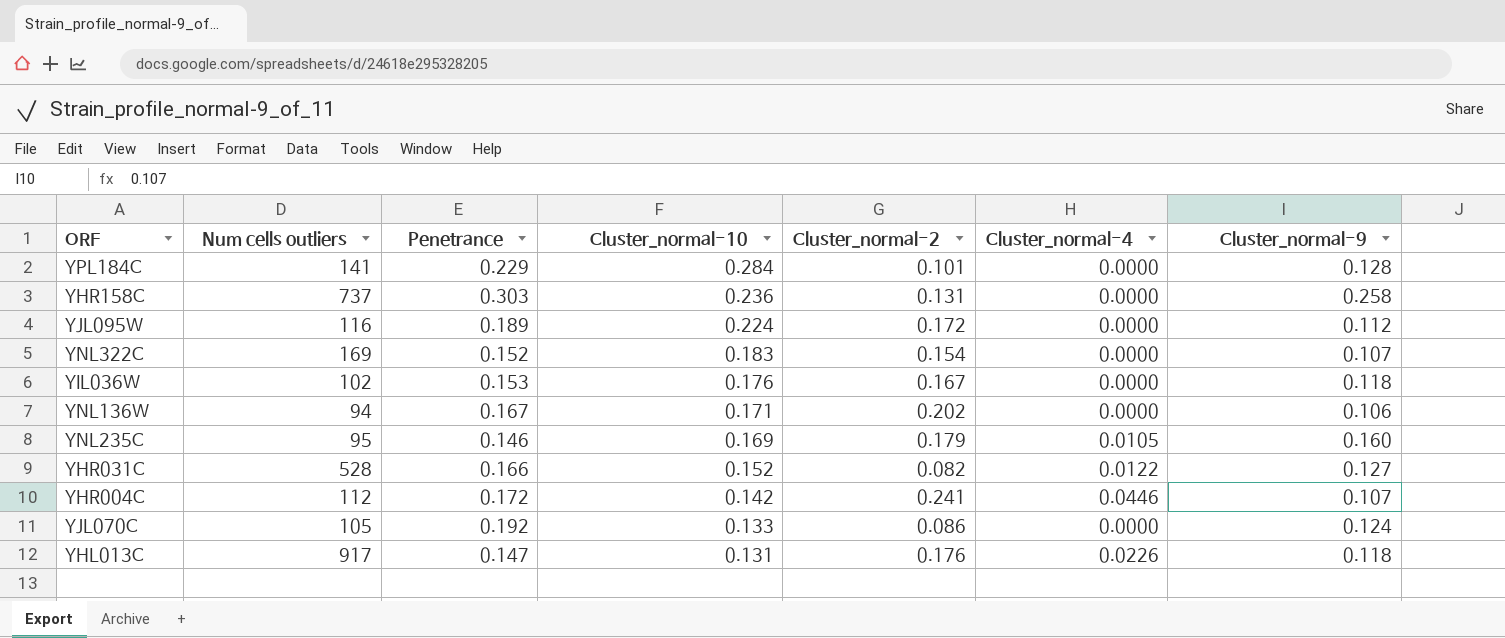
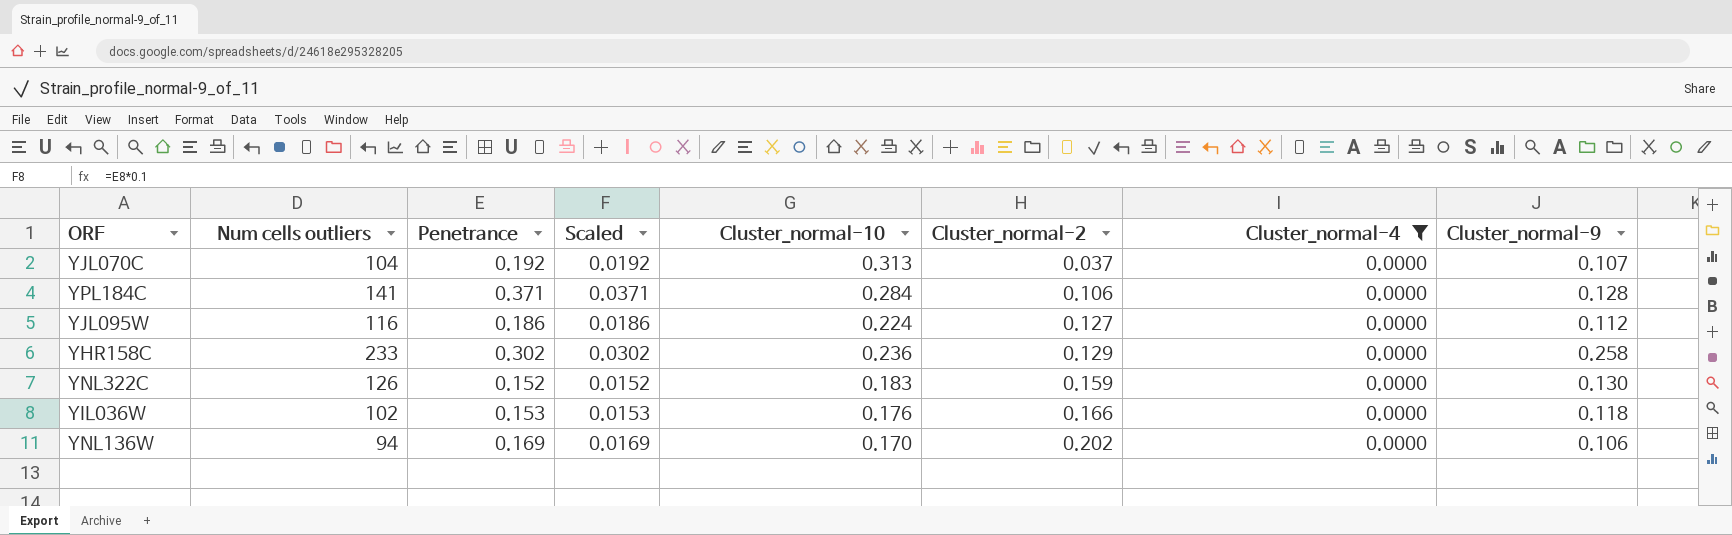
filter: none -> Cluster_normal-4 = 0.0000
row order: Cluster_normal-10 descending -> Cluster_normal-2 ascending
column Scaled | formula: none -> [Penetrance] * 0.1
YJL070C | Num cells outliers: 105 -> 104
YJL070C | Cluster_normal-10: 0.133 -> 0.313
YJL070C | Cluster_normal-2: 0.086 -> 0.037
YJL070C | Cluster_normal-9: 0.124 -> 0.107
YPL184C | Penetrance: 0.229 -> 0.371
YPL184C | Cluster_normal-2: 0.101 -> 0.106
YJL095W | Penetrance: 0.189 -> 0.186
YJL095W | Cluster_normal-2: 0.172 -> 0.127
YHR158C | Num cells outliers: 737 -> 233
YHR158C | Penetrance: 0.303 -> 0.302
YHR158C | Cluster_normal-2: 0.131 -> 0.129
YNL322C | Num cells outliers: 169 -> 126
YNL322C | Cluster_normal-2: 0.154 -> 0.159
YNL322C | Cluster_normal-9: 0.107 -> 0.130
YIL036W | Cluster_normal-2: 0.167 -> 0.166
YNL136W | Penetrance: 0.167 -> 0.169
YNL136W | Cluster_normal-10: 0.171 -> 0.170

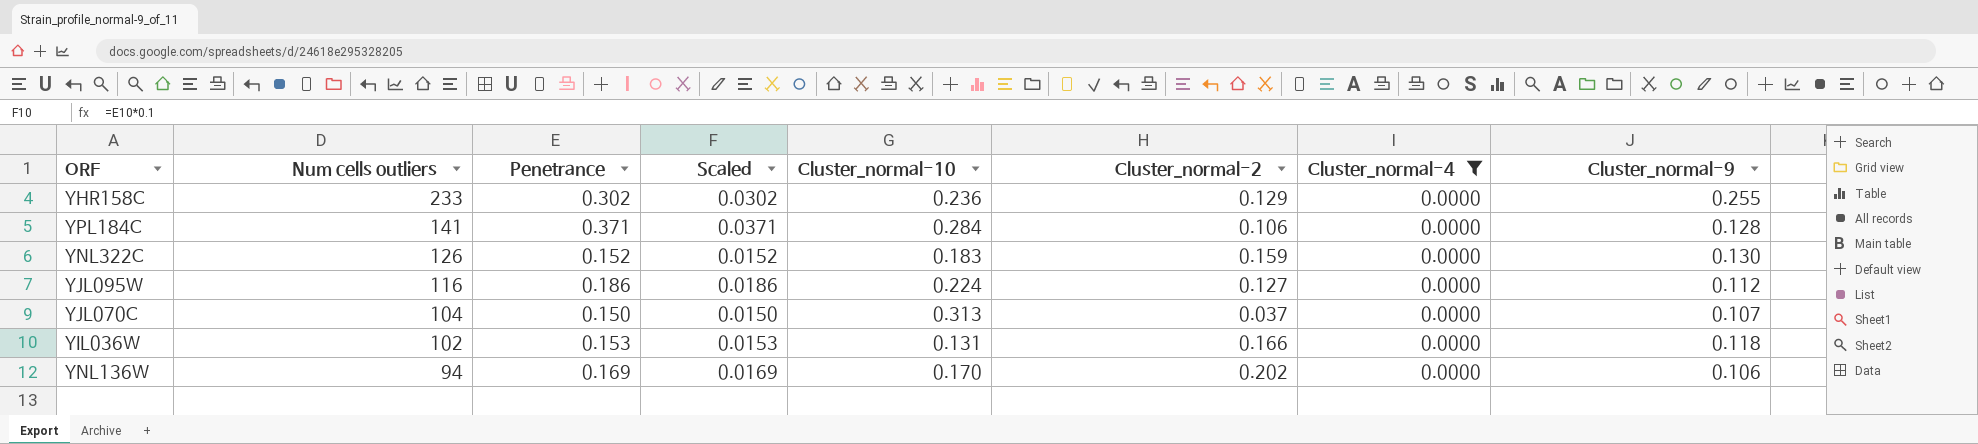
row order: Cluster_normal-2 ascending -> Num cells outliers descending
YHR158C | Cluster_normal-9: 0.258 -> 0.255
YJL070C | Penetrance: 0.192 -> 0.150
YJL070C | Scaled: 0.0192 -> 0.0150
YIL036W | Cluster_normal-10: 0.176 -> 0.131

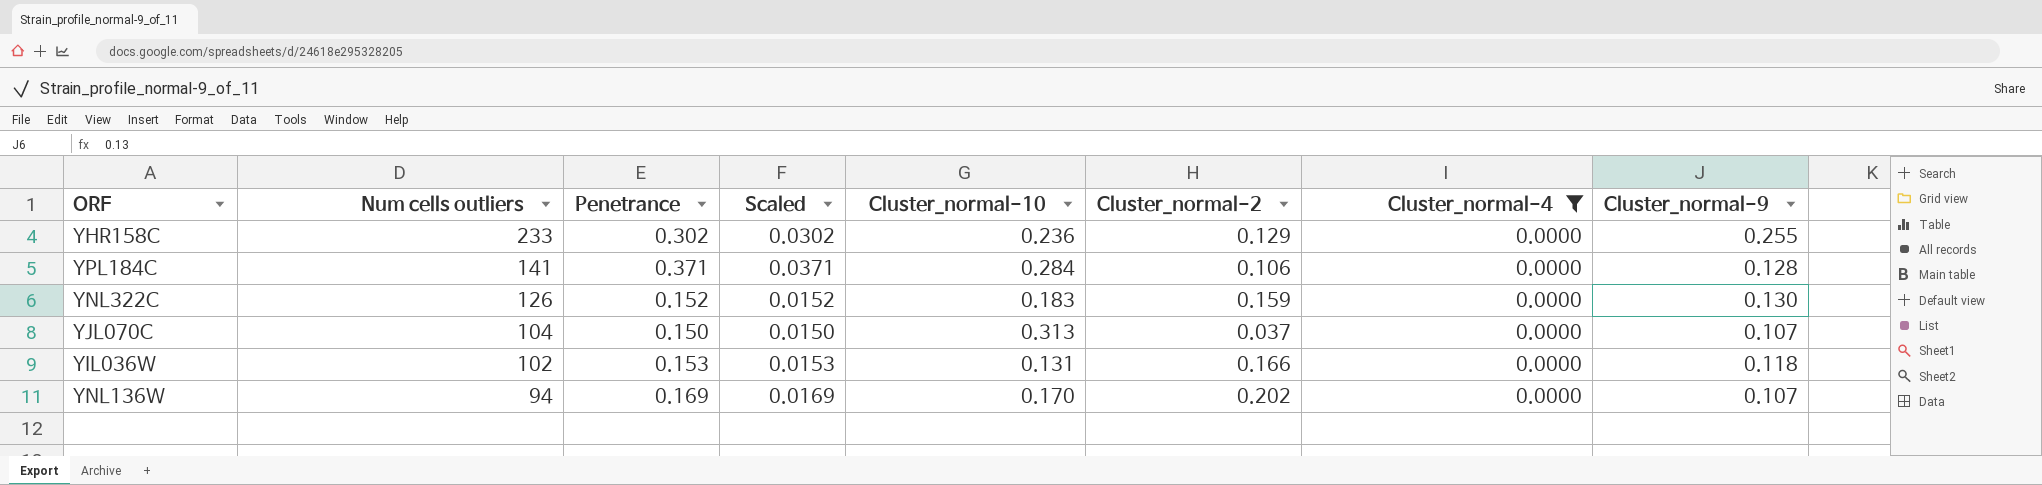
row YJL095W: 116 | 0.186 | 0.0186 | 0.224 | 0.127 | 0.0000 | 0.112 -> none
YNL136W | Cluster_normal-9: 0.106 -> 0.107

